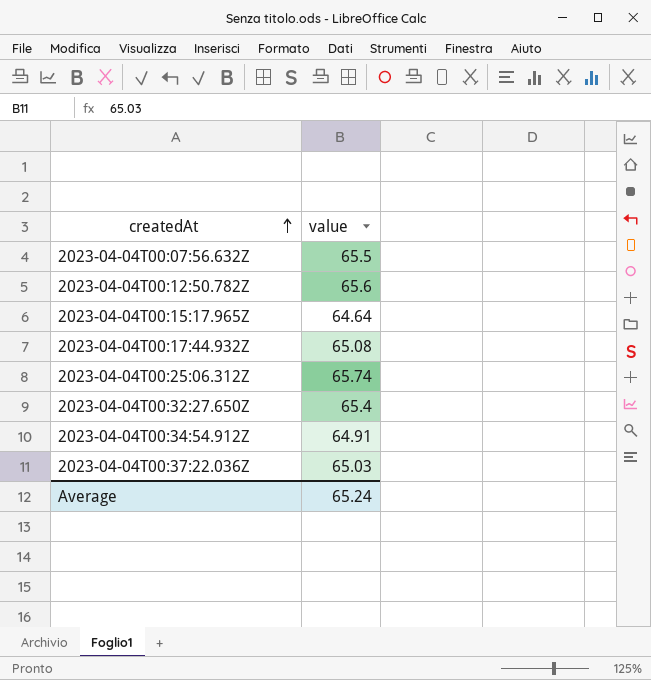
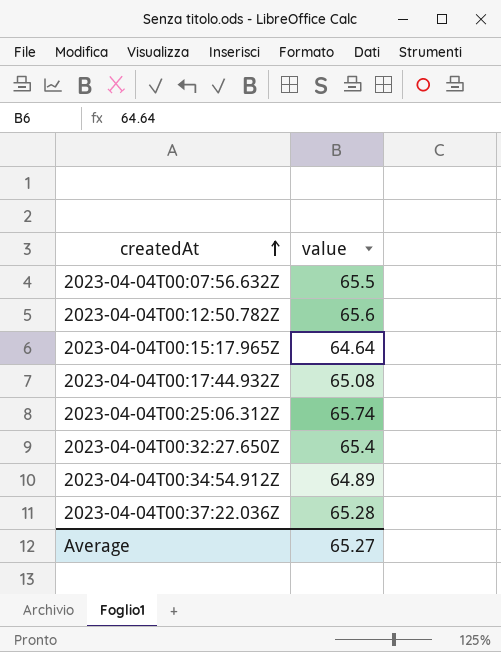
2023-04-04T00:34:54.912Z | value: 64.91 -> 64.89
2023-04-04T00:37:22.036Z | value: 65.03 -> 65.28
Average | value: 65.24 -> 65.27

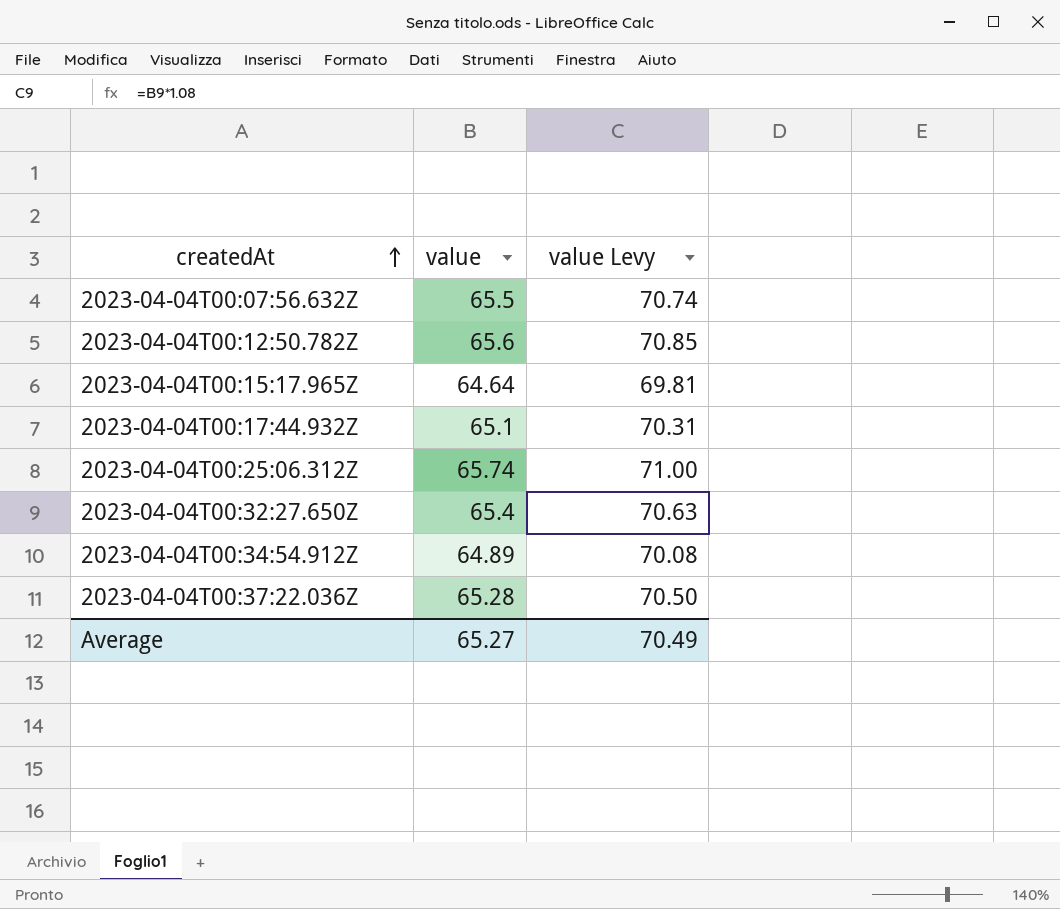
column value Levy | formula: none -> [value] * 1.08
2023-04-04T00:17:44.932Z | value: 65.08 -> 65.1

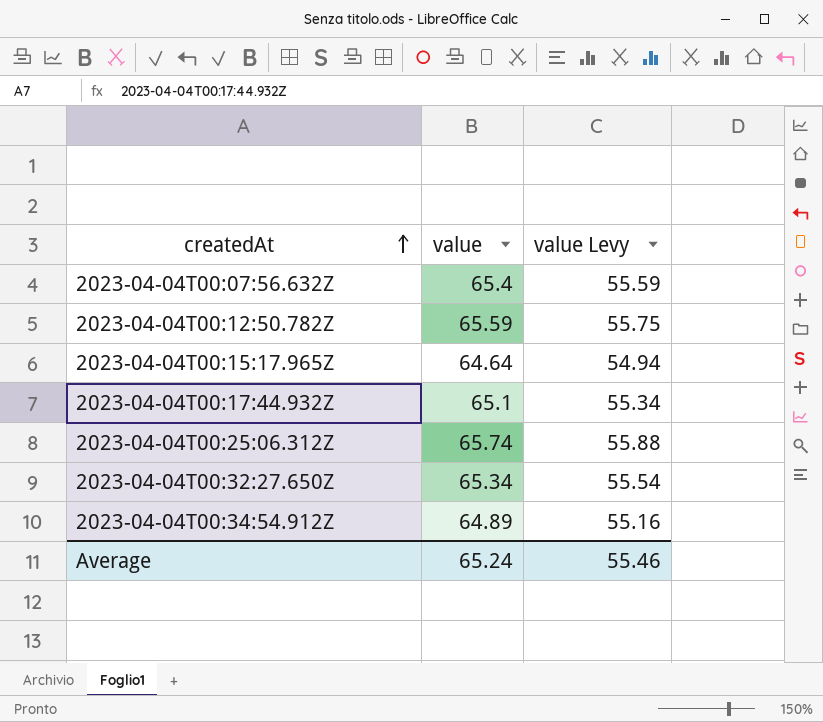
column value Levy | formula: [value] * 1.08 -> [value] * 0.85
row 2023-04-04T00:37:22.036Z: 65.28 | 70.50 -> none
2023-04-04T00:07:56.632Z | value: 65.5 -> 65.4
2023-04-04T00:12:50.782Z | value: 65.6 -> 65.59
2023-04-04T00:32:27.650Z | value: 65.4 -> 65.34
Average | value: 65.27 -> 65.24
Average | value Levy: 70.49 -> 55.46

